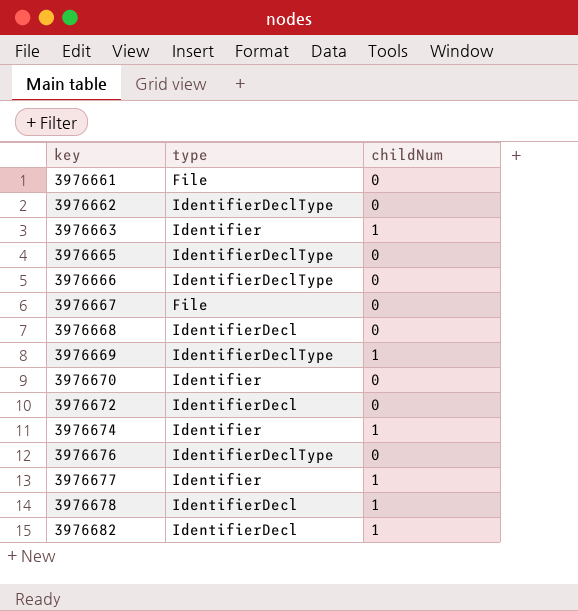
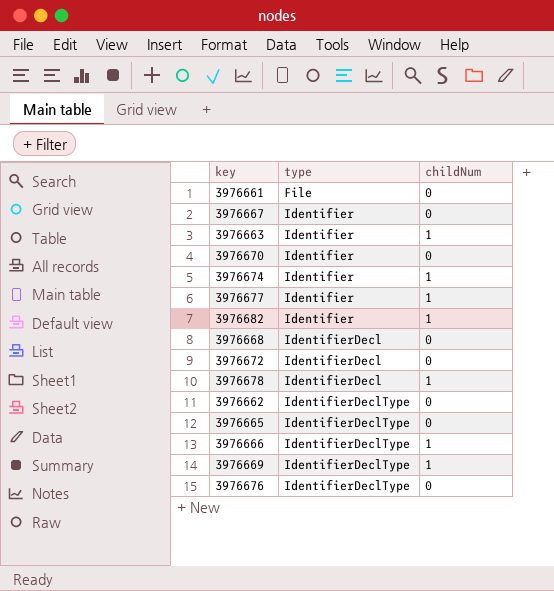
row order: key ascending -> type ascending
3976667 | type: File -> Identifier
3976682 | type: IdentifierDecl -> Identifier
3976666 | childNum: 0 -> 1

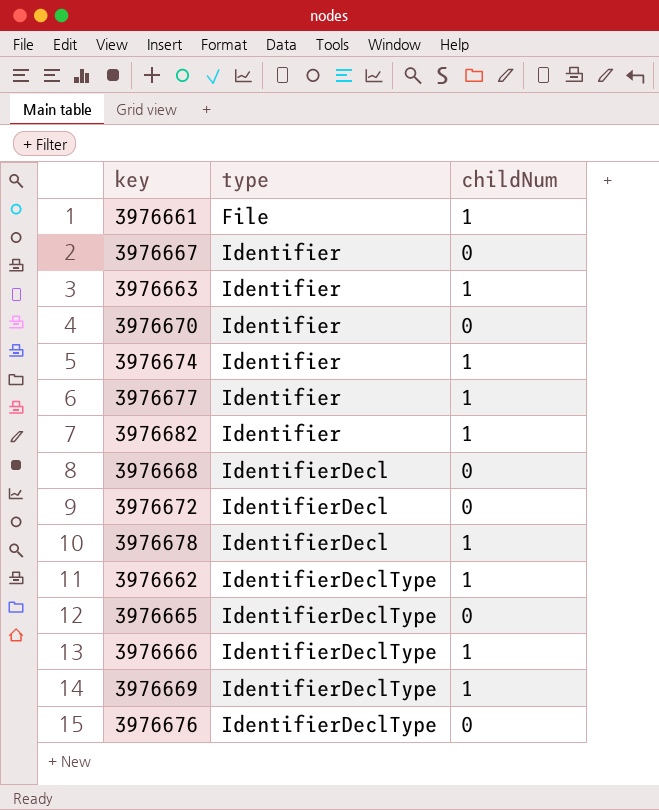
3976661 | childNum: 0 -> 1
3976662 | childNum: 0 -> 1

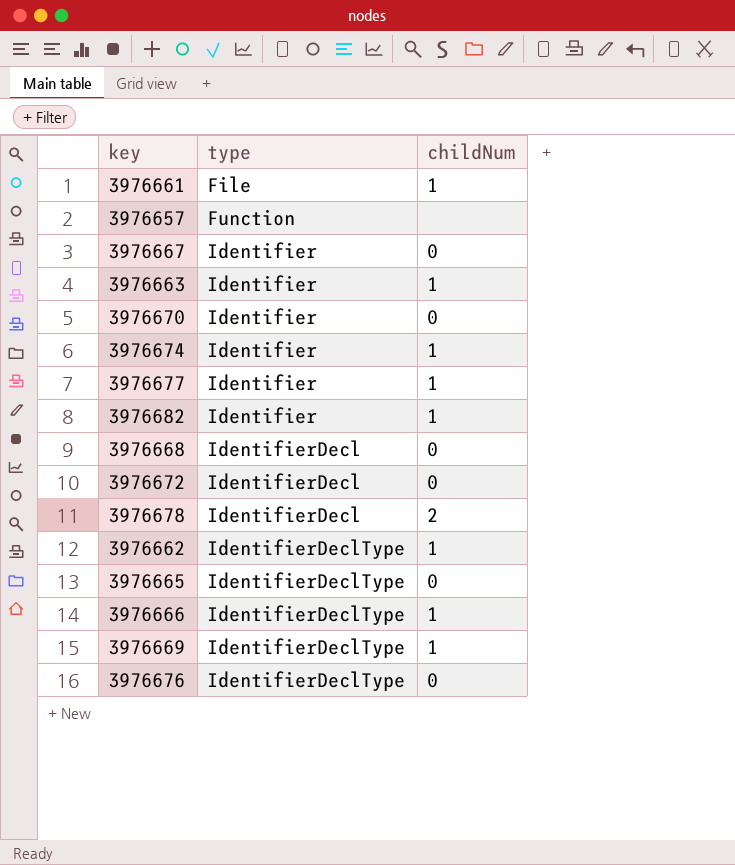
row 3976657: none -> Function | none
3976678 | childNum: 1 -> 2

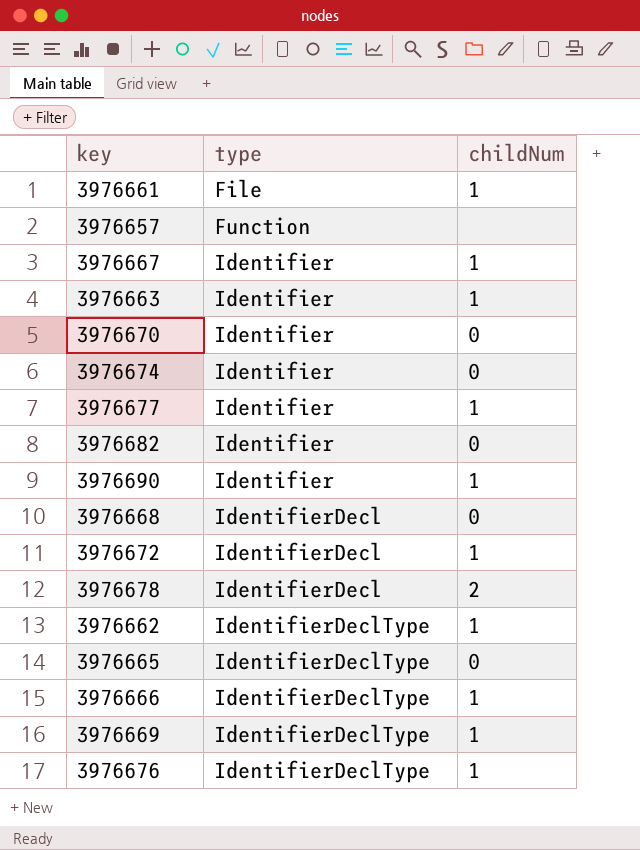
3976667 | childNum: 0 -> 1
3976674 | childNum: 1 -> 0
3976682 | childNum: 1 -> 0
row 3976690: none -> Identifier | 1
3976672 | childNum: 0 -> 1
3976676 | childNum: 0 -> 1

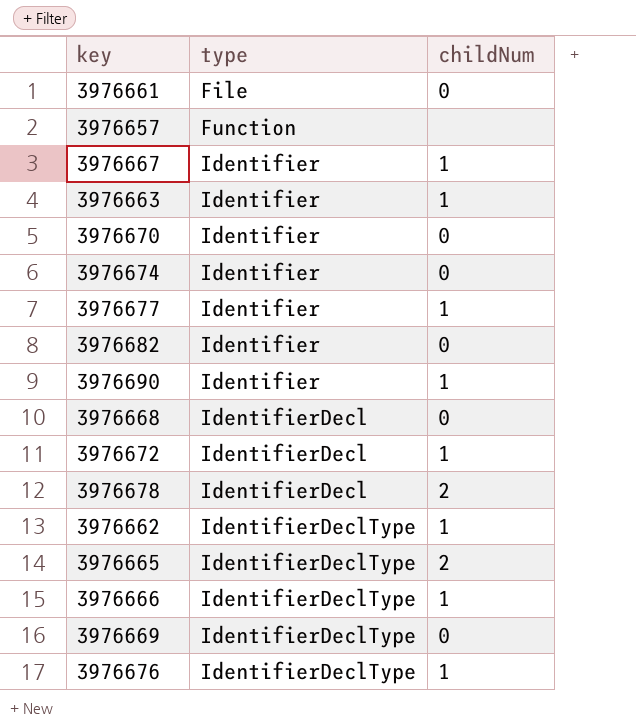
3976661 | childNum: 1 -> 0
3976665 | childNum: 0 -> 2
3976669 | childNum: 1 -> 0

